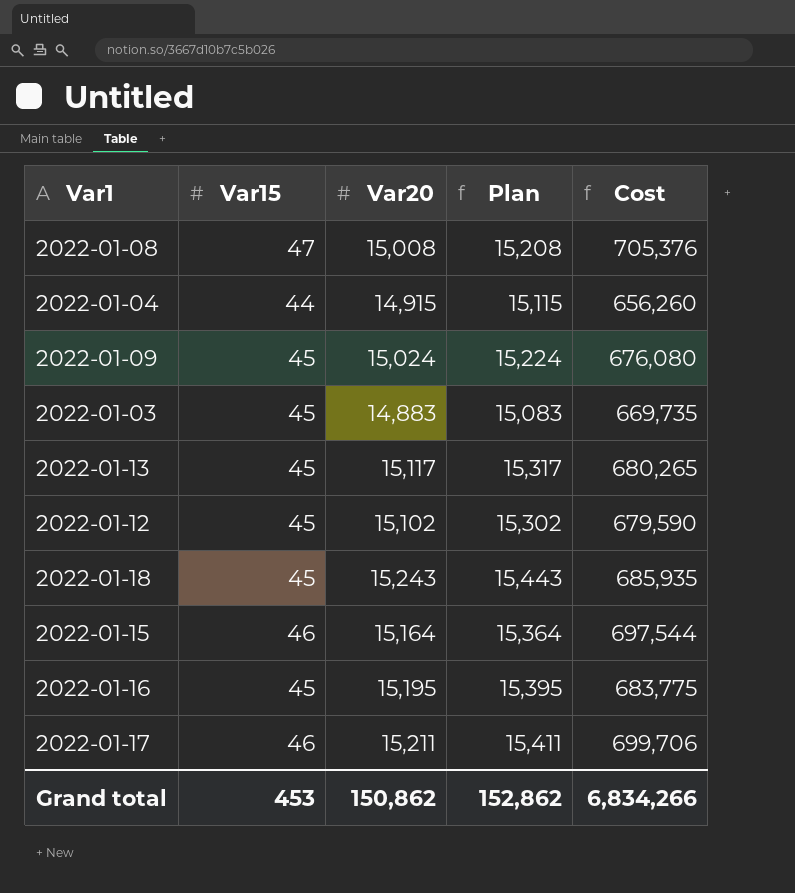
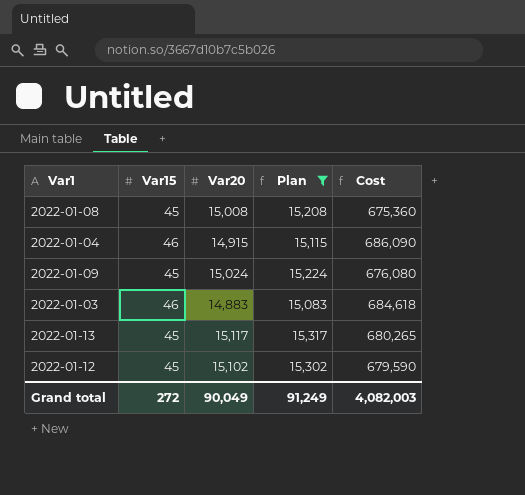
filter: none -> Plan <= 15,317
2022-01-08 | Var15: 47 -> 45
2022-01-08 | Cost: 705,376 -> 675,360
2022-01-04 | Var15: 44 -> 46
2022-01-04 | Cost: 656,260 -> 686,090
2022-01-03 | Var15: 45 -> 46
2022-01-03 | Cost: 669,735 -> 684,618
Grand total | Var15: 453 -> 272
Grand total | Var20: 150,862 -> 90,049
Grand total | Plan: 152,862 -> 91,249
Grand total | Cost: 6,834,266 -> 4,082,003

